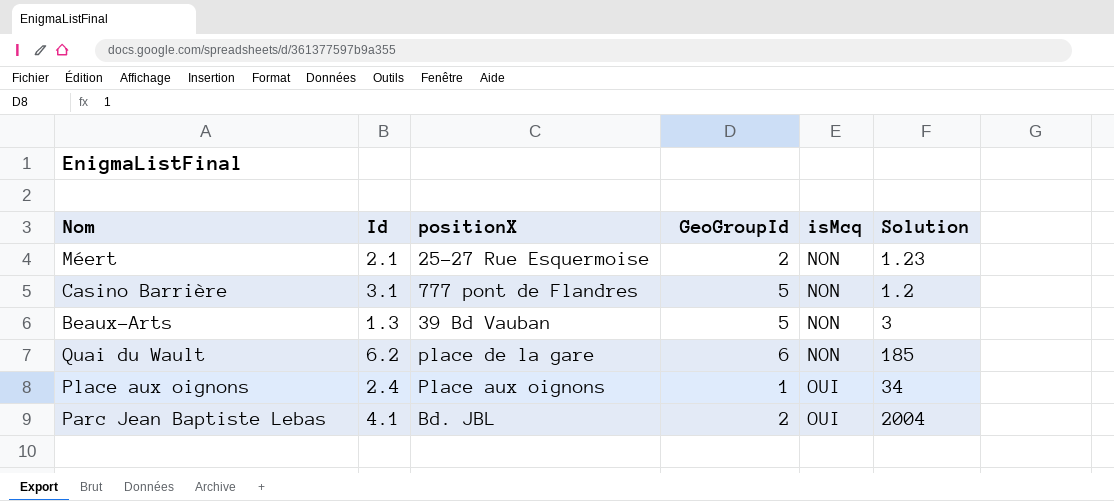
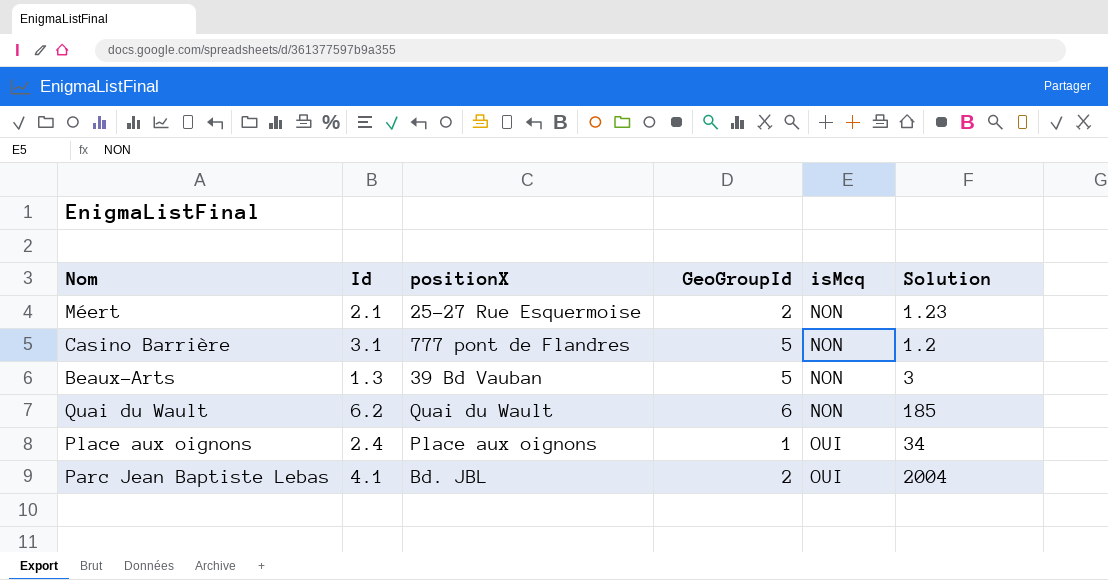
Quai du Wault | positionX: place de la gare -> Quai du Wault

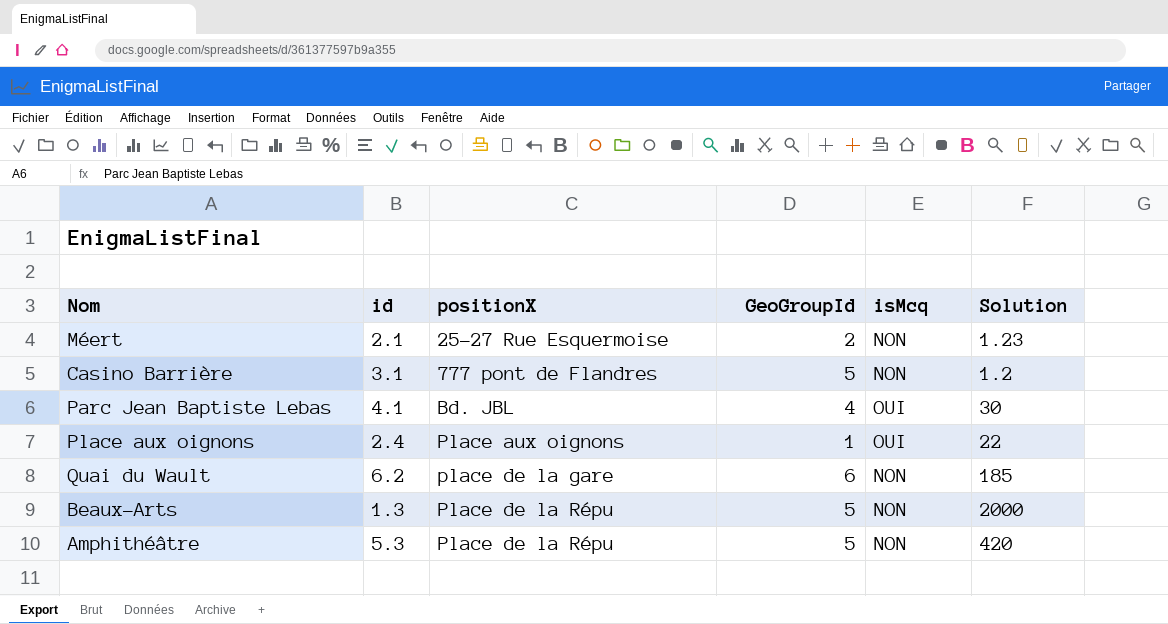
row order: isMcq ascending -> positionX ascending
column name: Id -> id
Parc Jean Baptiste Lebas | GeoGroupId: 2 -> 4
Parc Jean Baptiste Lebas | Solution: 2004 -> 30
Place aux oignons | Solution: 34 -> 22
Quai du Wault | positionX: Quai du Wault -> place de la gare
Beaux-Arts | positionX: 39 Bd Vauban -> Place de la Répu
Beaux-Arts | Solution: 3 -> 2000
row Amphithéâtre: none -> 5.3 | Place de la Répu | 5 | NON | 420

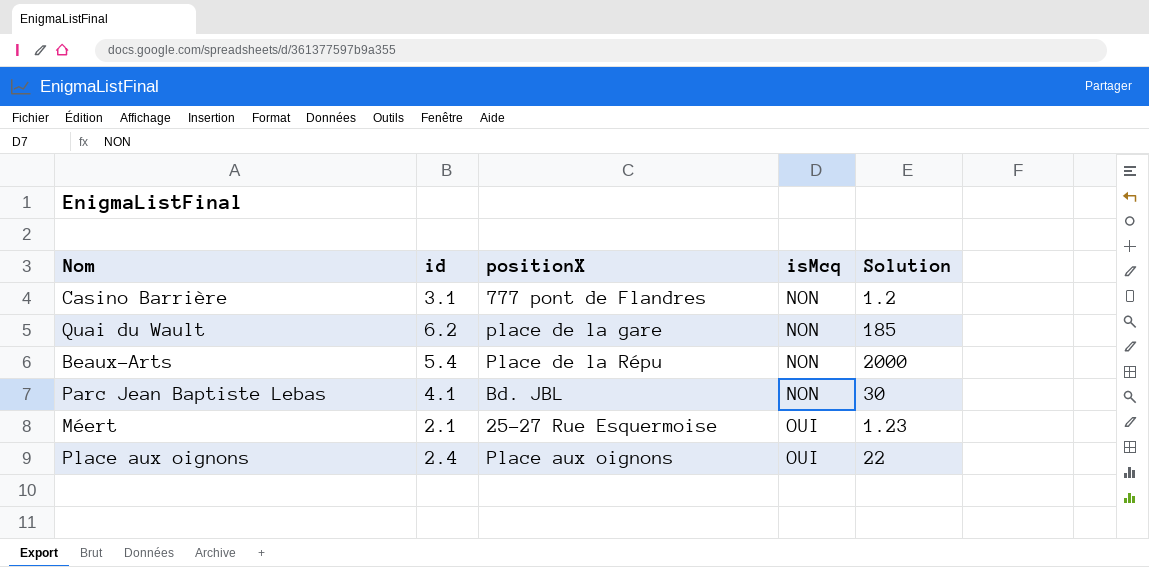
row order: positionX ascending -> isMcq ascending
column GeoGroupId | position: 4 -> none
row Amphithéâtre: 5.3 | Place de la Répu | 5 | NON | 420 -> none
Beaux-Arts | id: 1.3 -> 5.4
Parc Jean Baptiste Lebas | isMcq: OUI -> NON
Méert | isMcq: NON -> OUI

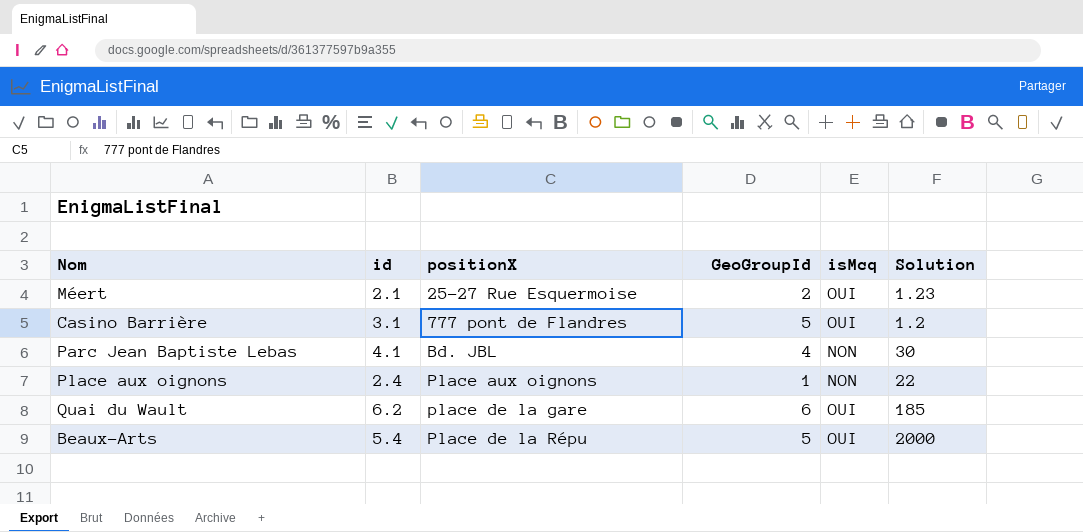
row order: isMcq ascending -> positionX ascending
column GeoGroupId | position: none -> 4
Casino Barrière | isMcq: NON -> OUI
Place aux oignons | isMcq: OUI -> NON
Quai du Wault | isMcq: NON -> OUI
Beaux-Arts | isMcq: NON -> OUI

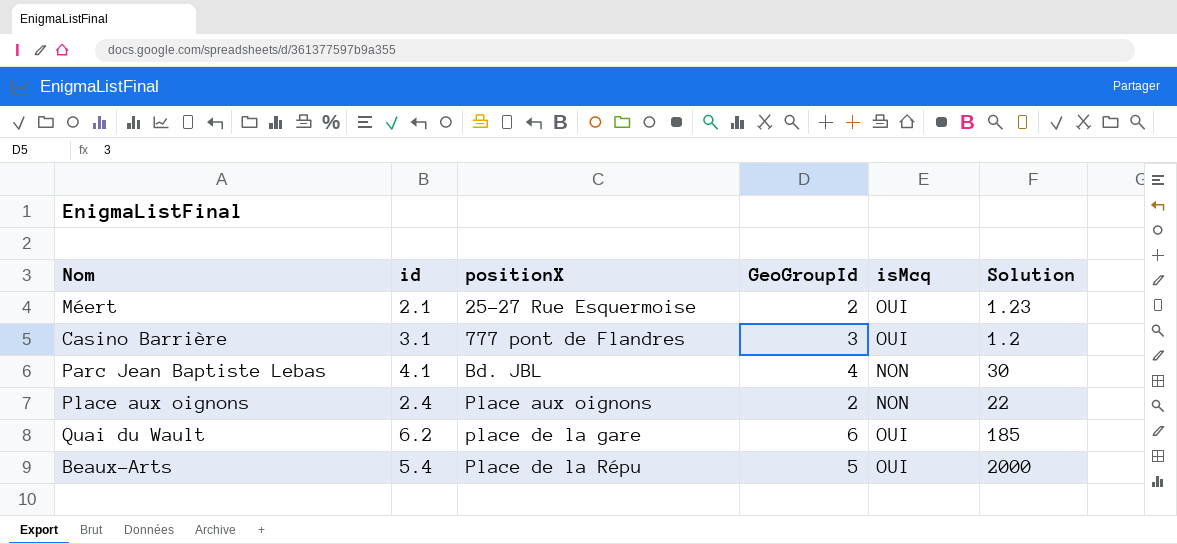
Casino Barrière | GeoGroupId: 5 -> 3
Place aux oignons | GeoGroupId: 1 -> 2

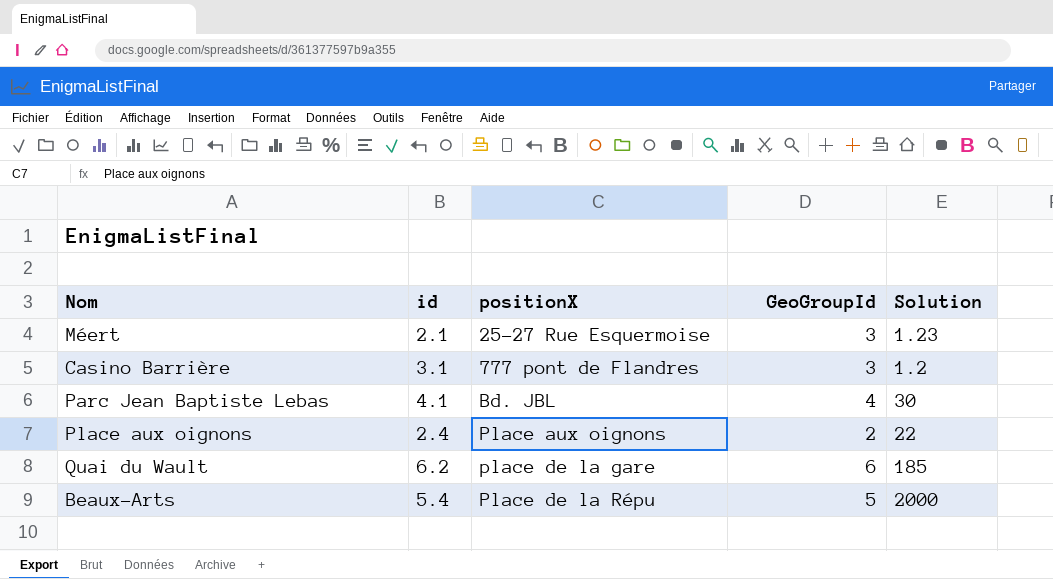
column isMcq | position: 5 -> none
Méert | GeoGroupId: 2 -> 3

